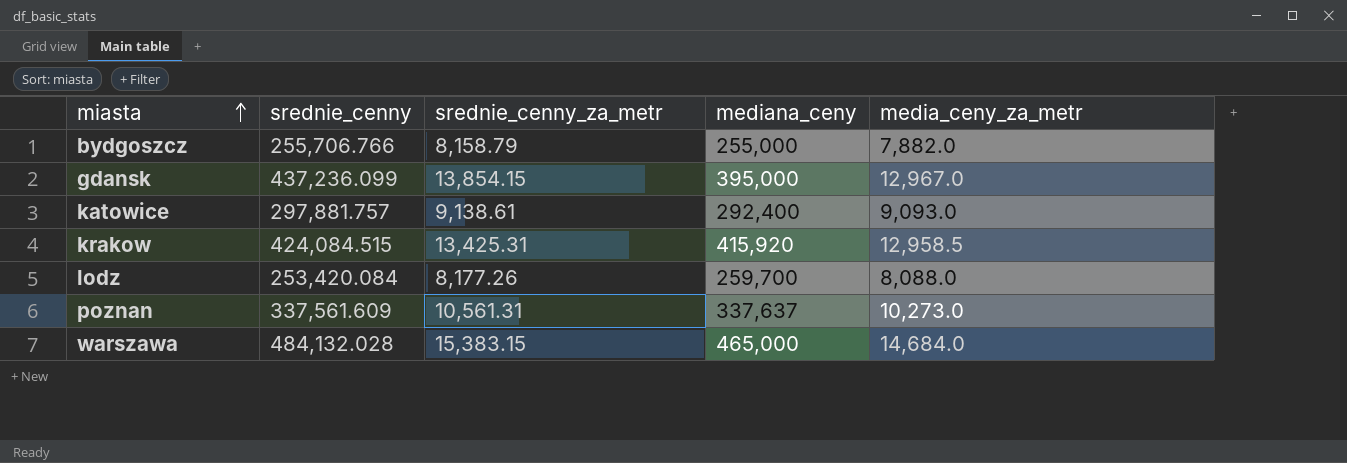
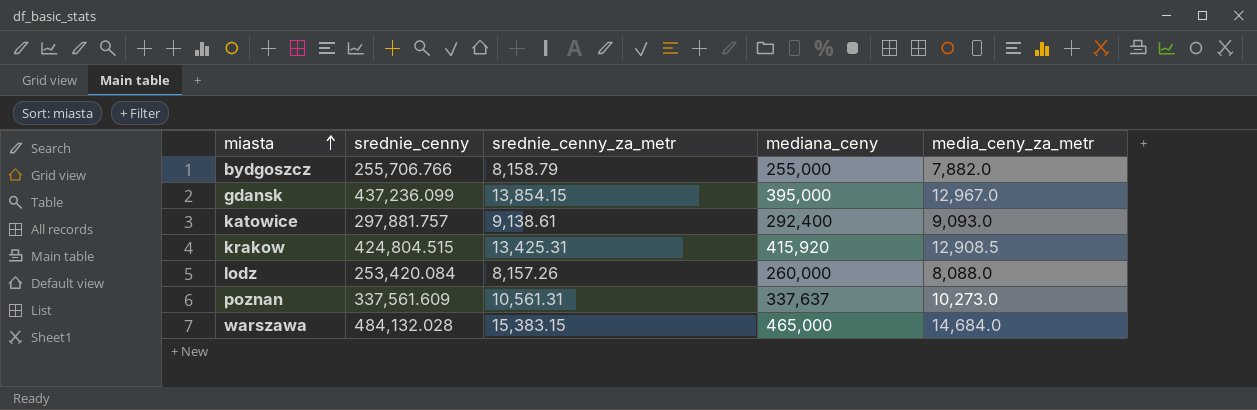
krakow | srednie_cenny: 424,084.515 -> 424,804.515
krakow | media_ceny_za_metr: 12,958.5 -> 12,908.5
lodz | srednie_cenny_za_metr: 8,177.26 -> 8,157.26
lodz | mediana_ceny: 259,700 -> 260,000

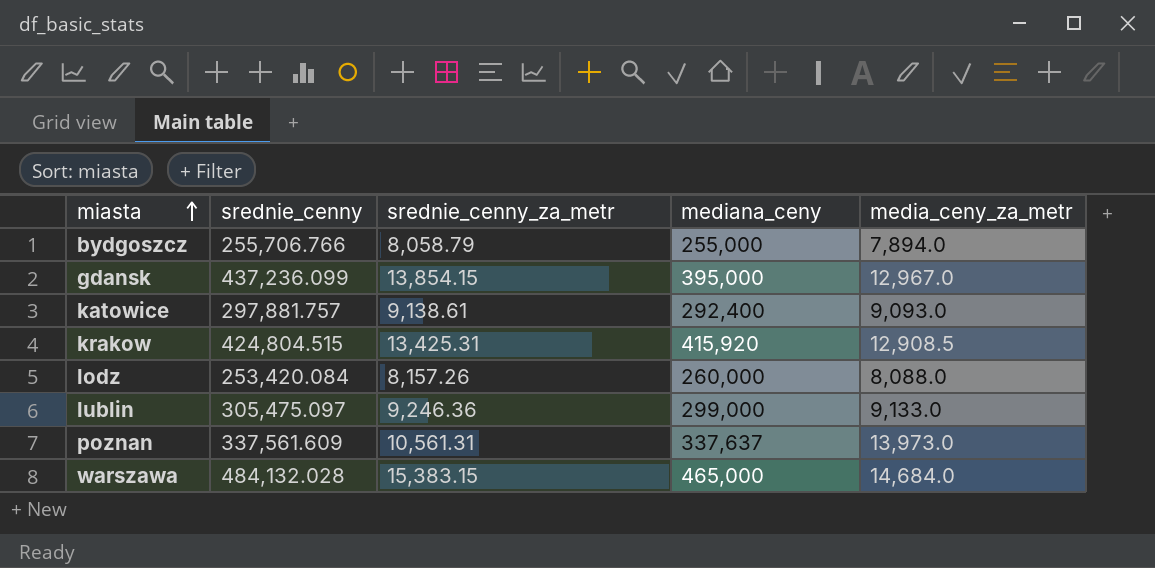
bydgoszcz | srednie_cenny_za_metr: 8,158.79 -> 8,058.79
bydgoszcz | media_ceny_za_metr: 7,882.0 -> 7,894.0
row lublin: none -> 305,475.097 | 9,246.36 | 299,000 | 9,133.0
poznan | media_ceny_za_metr: 10,273.0 -> 13,973.0

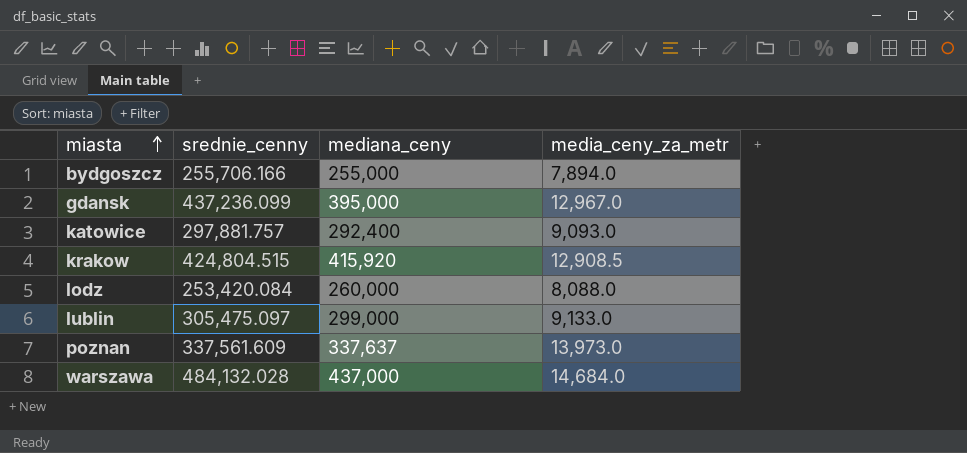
column srednie_cenny_za_metr | position: 3 -> none
bydgoszcz | srednie_cenny: 255,706.766 -> 255,706.166
warszawa | mediana_ceny: 465,000 -> 437,000

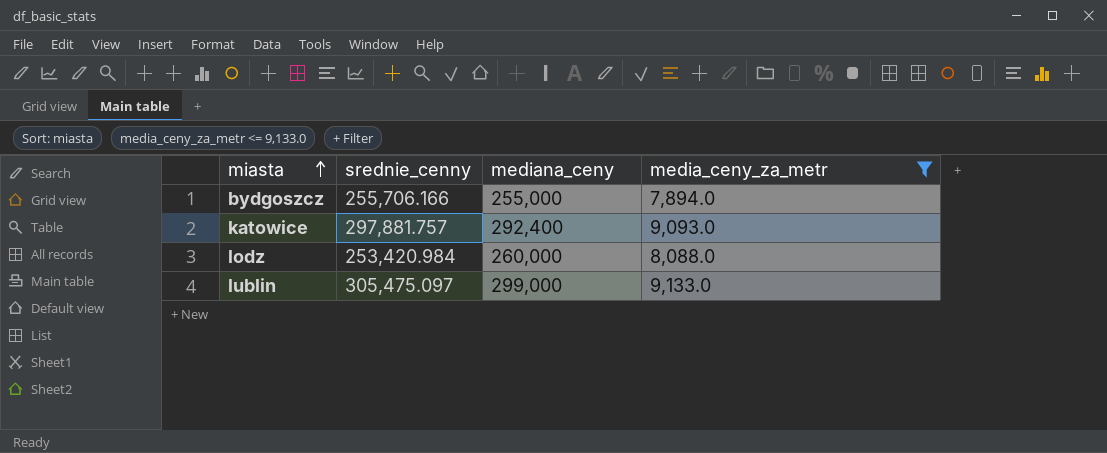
filter: none -> media_ceny_za_metr <= 9,133.0
lodz | srednie_cenny: 253,420.084 -> 253,420.984

